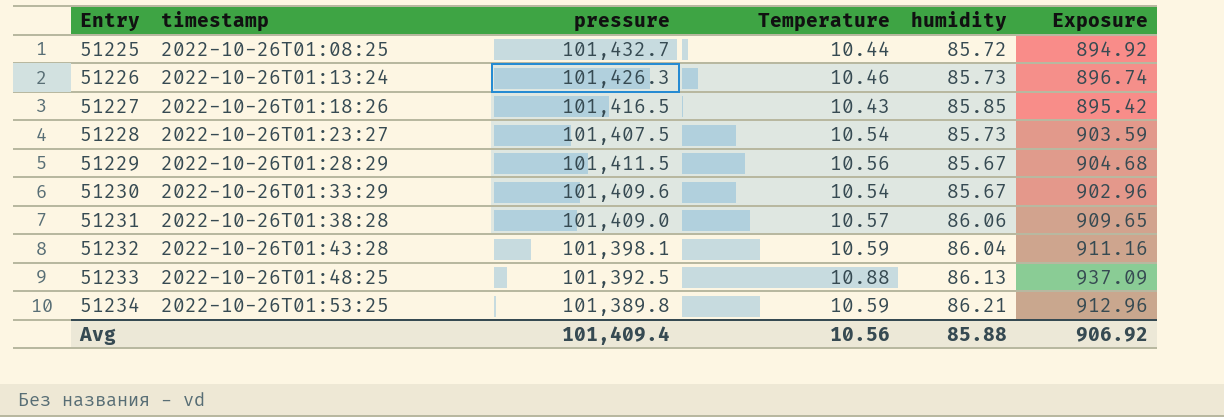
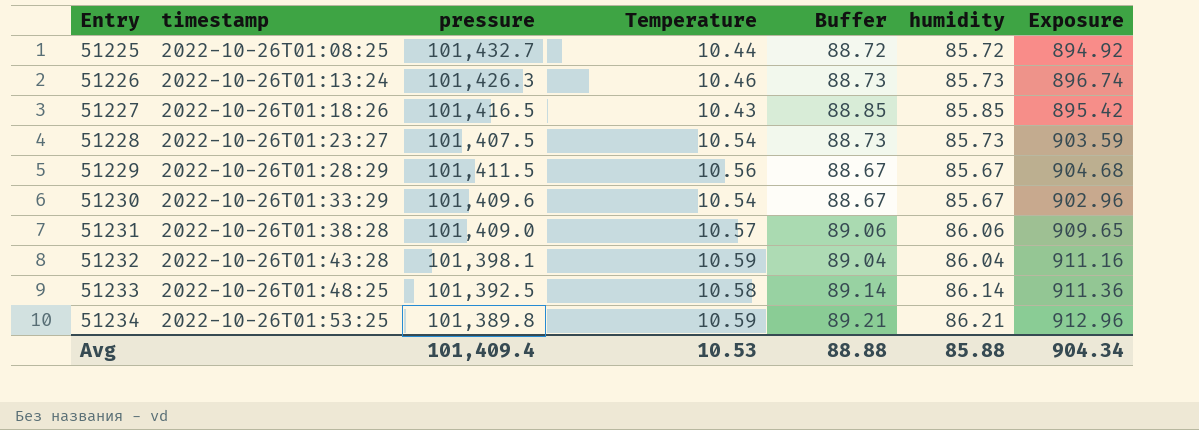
column Buffer | formula: none -> [humidity] + 3
51233 | Temperature: 10.88 -> 10.58
51233 | humidity: 86.13 -> 86.14
51233 | Exposure: 937.09 -> 911.36
Avg | Temperature: 10.56 -> 10.53
Avg | Exposure: 906.92 -> 904.34

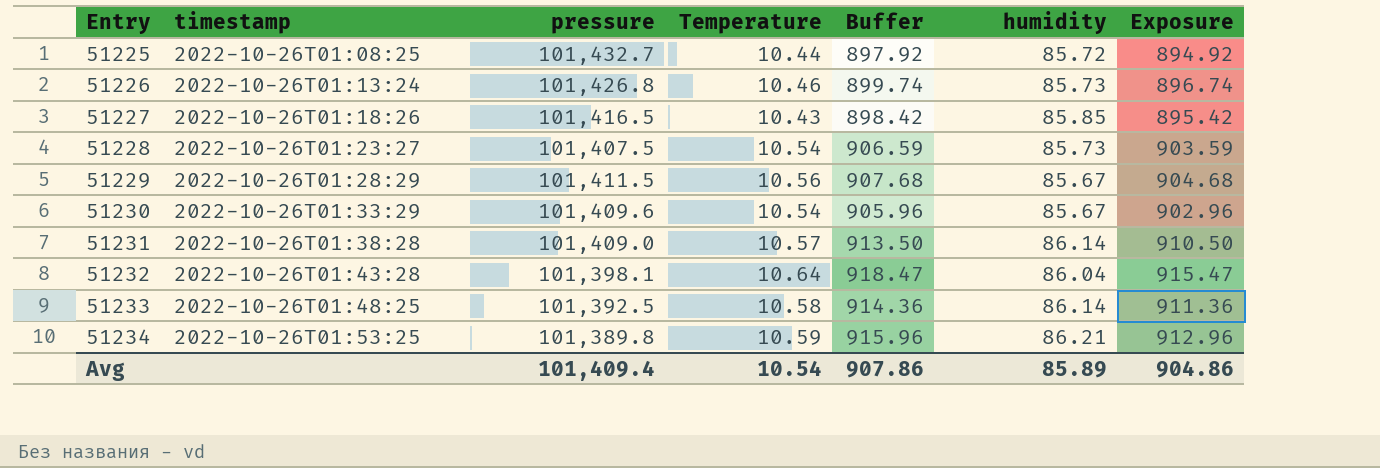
column Buffer | formula: [humidity] + 3 -> [Exposure] + 3
51226 | pressure: 101,426.3 -> 101,426.8
51231 | humidity: 86.06 -> 86.14
51231 | Exposure: 909.65 -> 910.50
51232 | Temperature: 10.59 -> 10.64
51232 | Exposure: 911.16 -> 915.47
Avg | Temperature: 10.53 -> 10.54
Avg | Buffer: 88.88 -> 907.86
Avg | humidity: 85.88 -> 85.89
Avg | Exposure: 904.34 -> 904.86

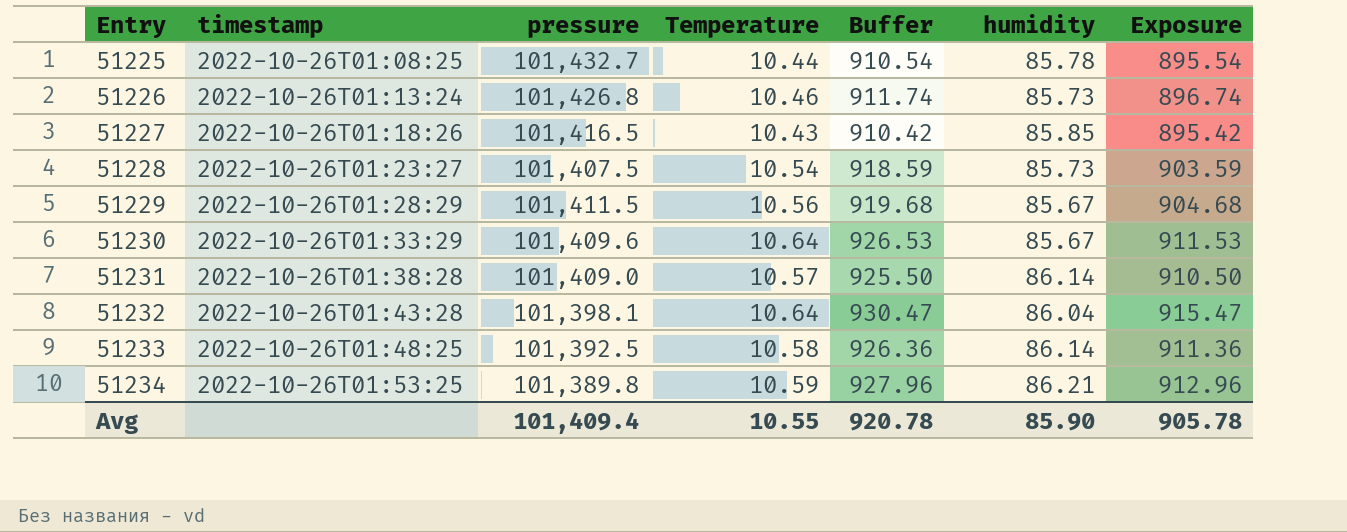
column Buffer | formula: [Exposure] + 3 -> [Exposure] + 15
51225 | humidity: 85.72 -> 85.78
51225 | Exposure: 894.92 -> 895.54
51230 | Temperature: 10.54 -> 10.64
51230 | Exposure: 902.96 -> 911.53
Avg | Temperature: 10.54 -> 10.55
Avg | Buffer: 907.86 -> 920.78
Avg | humidity: 85.89 -> 85.90
Avg | Exposure: 904.86 -> 905.78

